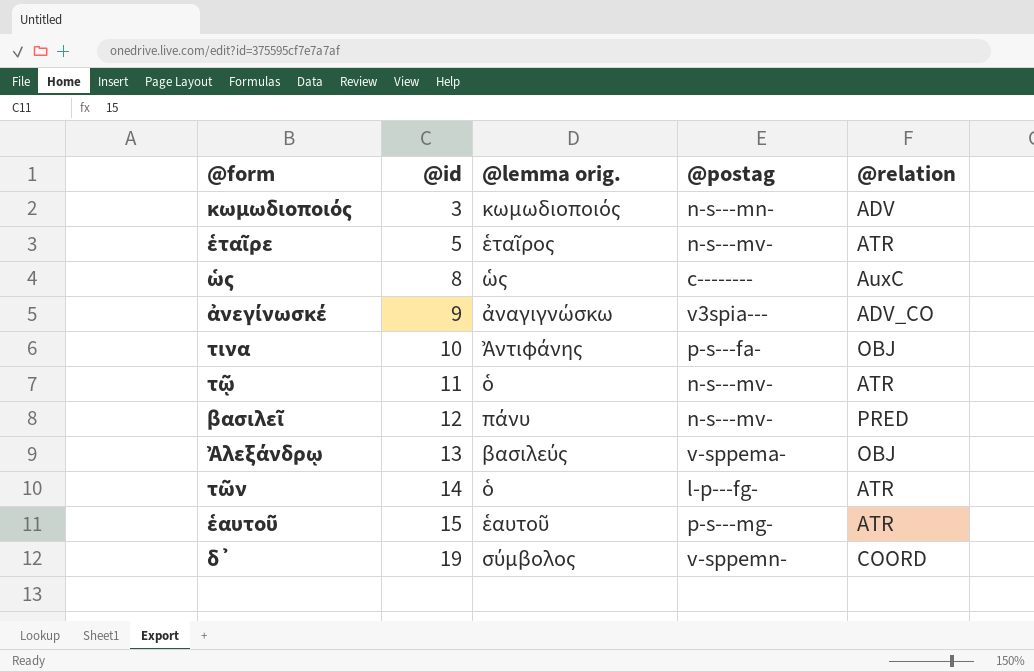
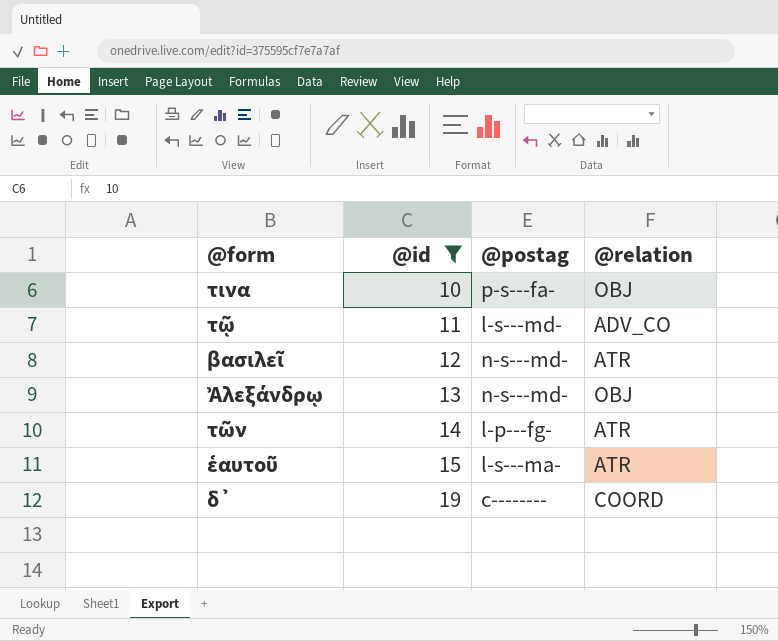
filter: none -> @id >= 10
column @lemma orig. | position: 3 -> none
τῷ | @postag: n-s---mv- -> l-s---md-
τῷ | @relation: ATR -> ADV_CO
βασιλεῖ | @postag: n-s---mv- -> n-s---md-
βασιλεῖ | @relation: PRED -> ATR
Ἀλεξάνδρῳ | @postag: v-sppema- -> n-s---md-
ἑαυτοῦ | @postag: p-s---mg- -> l-s---ma-
δ᾽ | @postag: v-sppemn- -> c--------

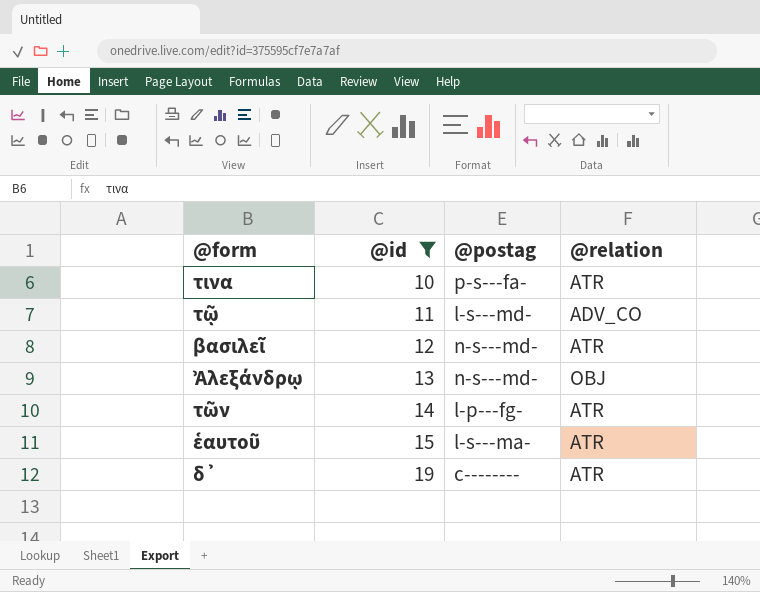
τινα | @relation: OBJ -> ATR
δ᾽ | @relation: COORD -> ATR

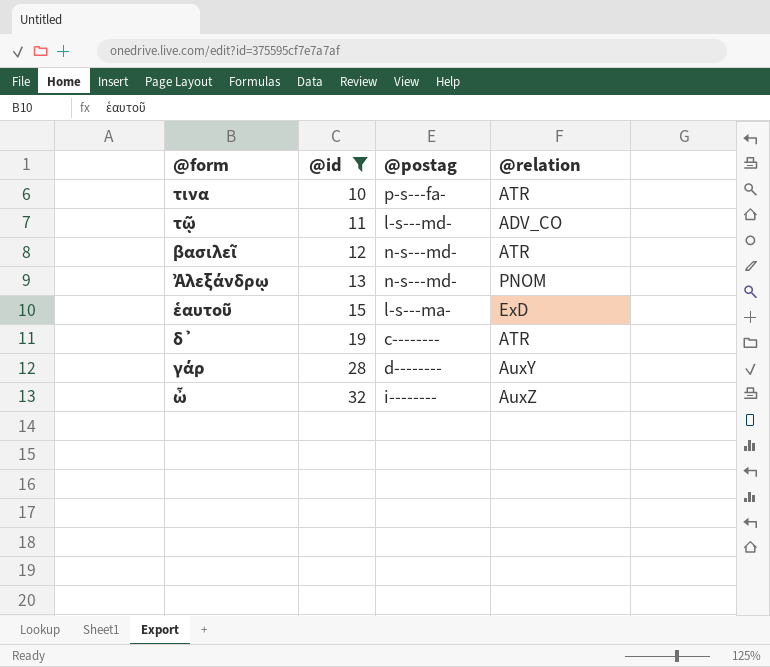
row τῶν: 14 | l-p---fg- | ATR -> none
Ἀλεξάνδρῳ | @relation: OBJ -> PNOM
ἑαυτοῦ | @relation: ATR -> ExD
row γάρ: none -> 28 | d-------- | AuxY
row ὦ: none -> 32 | i-------- | AuxZ

